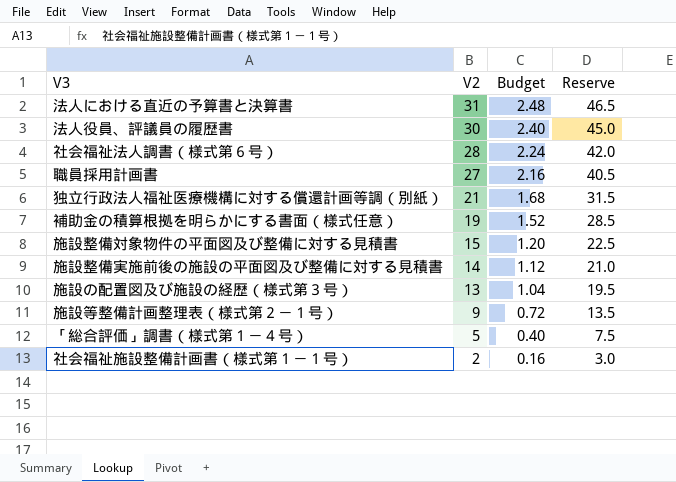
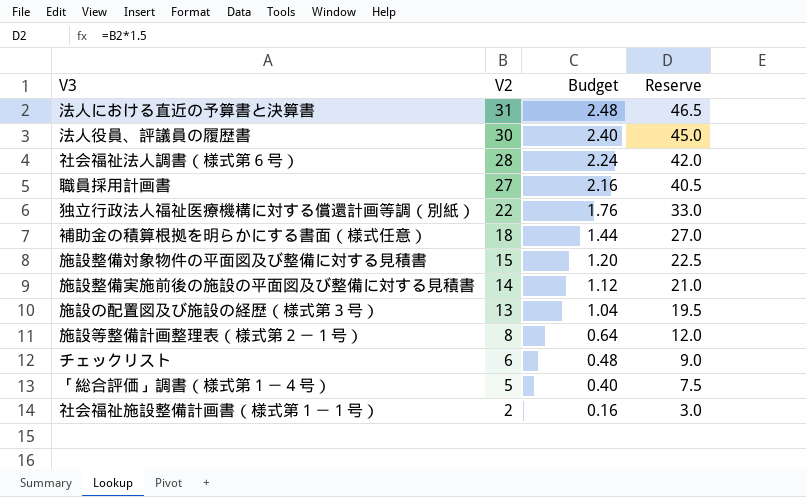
独立行政法人福祉医療機構に対する償還計画等調（別紙） | V2: 21 -> 22
独立行政法人福祉医療機構に対する償還計画等調（別紙） | Budget: 1.68 -> 1.76
独立行政法人福祉医療機構に対する償還計画等調（別紙） | Reserve: 31.5 -> 33.0
補助金の積算根拠を明らかにする書面（様式任意） | V2: 19 -> 18
補助金の積算根拠を明らかにする書面（様式任意） | Budget: 1.52 -> 1.44
補助金の積算根拠を明らかにする書面（様式任意） | Reserve: 28.5 -> 27.0
施設等整備計画整理表（様式第２－１号） | V2: 9 -> 8
施設等整備計画整理表（様式第２－１号） | Budget: 0.72 -> 0.64
施設等整備計画整理表（様式第２－１号） | Reserve: 13.5 -> 12.0
row チェックリスト: none -> 6 | 0.48 | 9.0

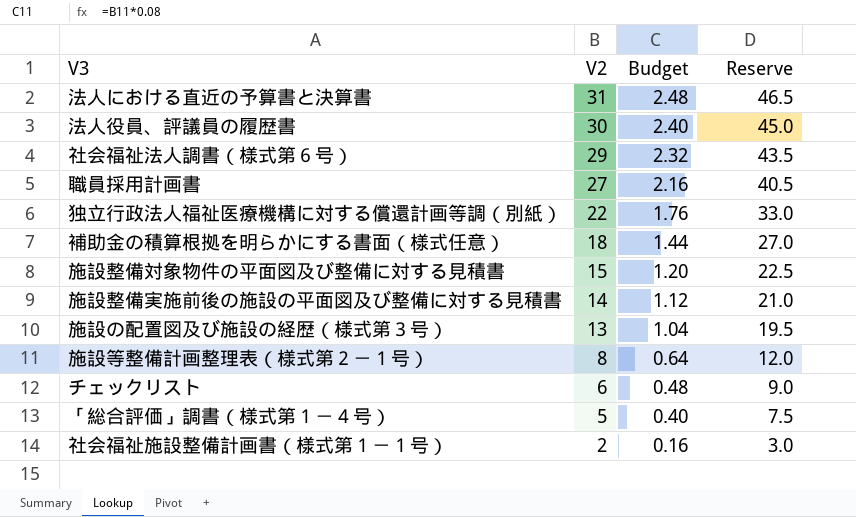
社会福祉法人調書（様式第６号） | V2: 28 -> 29
社会福祉法人調書（様式第６号） | Budget: 2.24 -> 2.32
社会福祉法人調書（様式第６号） | Reserve: 42.0 -> 43.5

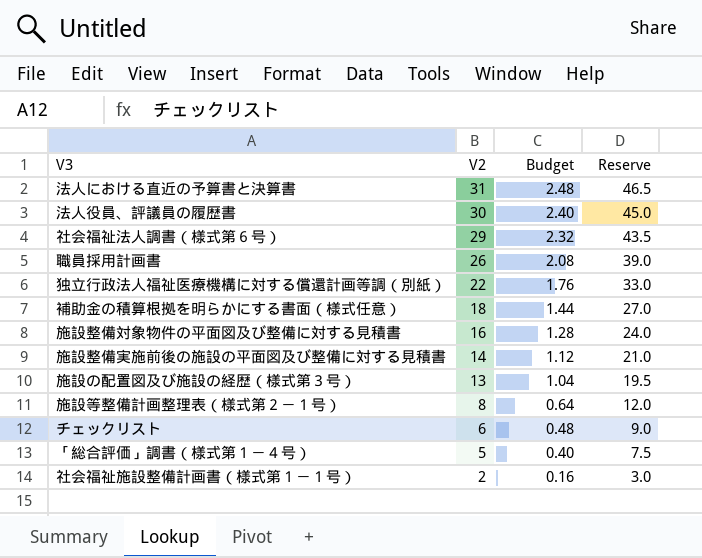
職員採用計画書 | V2: 27 -> 26
職員採用計画書 | Budget: 2.16 -> 2.08
職員採用計画書 | Reserve: 40.5 -> 39.0
施設整備対象物件の平面図及び整備に対する見積書 | V2: 15 -> 16
施設整備対象物件の平面図及び整備に対する見積書 | Budget: 1.20 -> 1.28
施設整備対象物件の平面図及び整備に対する見積書 | Reserve: 22.5 -> 24.0

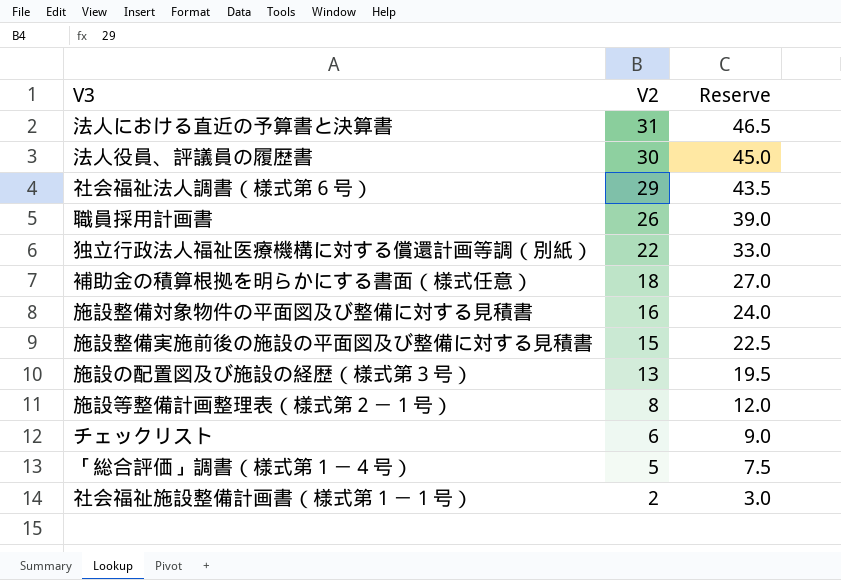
column Budget | formula: [V2] * 0.08 -> none
施設整備実施前後の施設の平面図及び整備に対する見積書 | V2: 14 -> 15
施設整備実施前後の施設の平面図及び整備に対する見積書 | Reserve: 21.0 -> 22.5

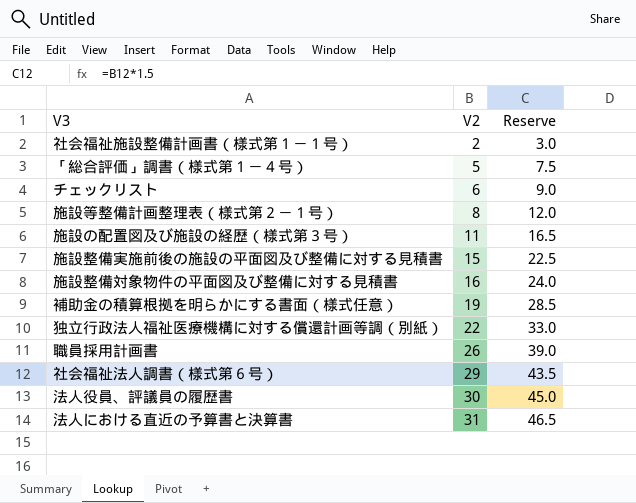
row order: V2 descending -> V2 ascending
施設の配置図及び施設の経歴（様式第３号） | V2: 13 -> 11
施設の配置図及び施設の経歴（様式第３号） | Reserve: 19.5 -> 16.5
補助金の積算根拠を明らかにする書面（様式任意） | V2: 18 -> 19
補助金の積算根拠を明らかにする書面（様式任意） | Reserve: 27.0 -> 28.5

